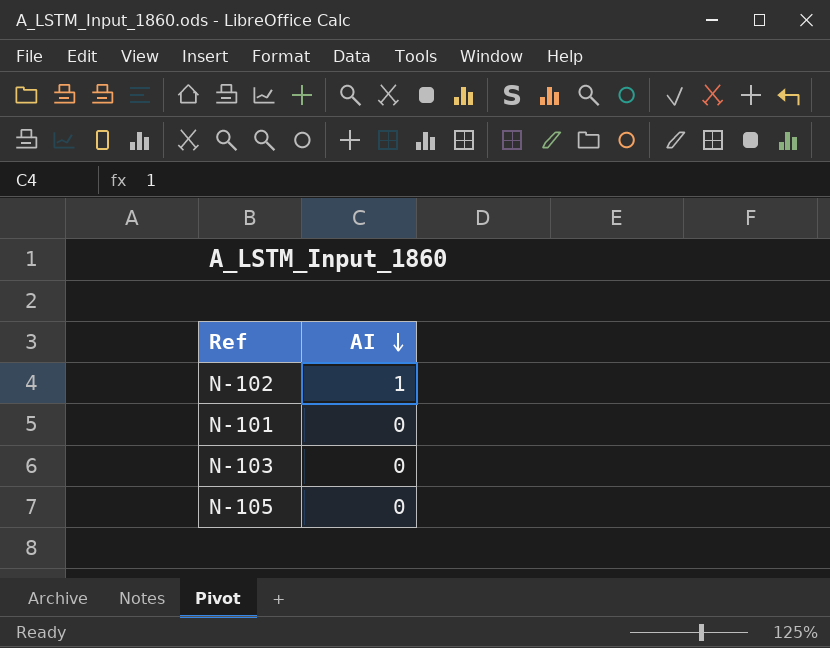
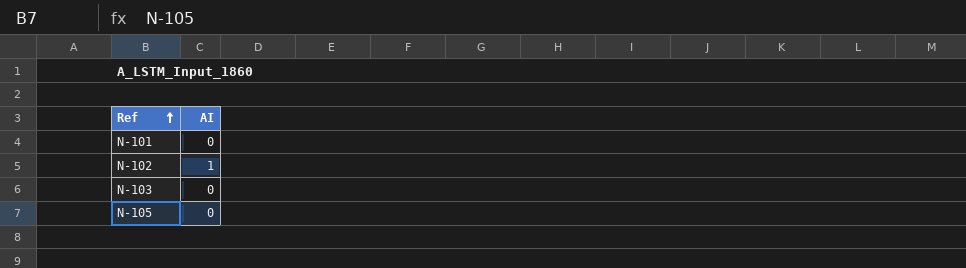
row order: AI descending -> Ref ascending

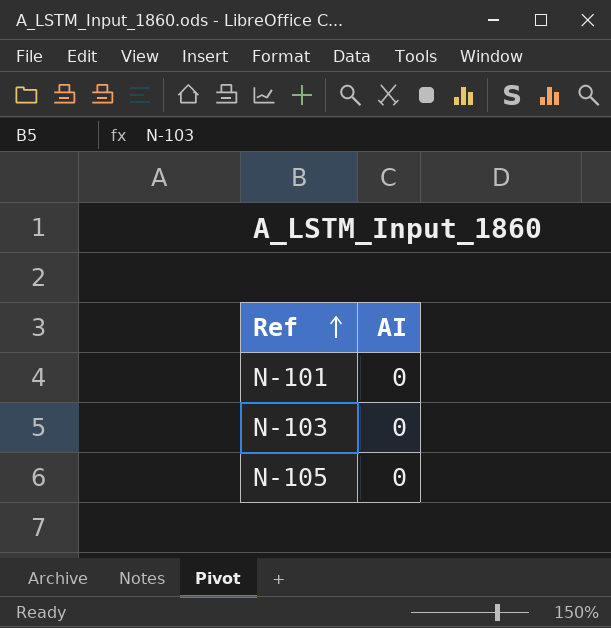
row N-102: 1 -> none

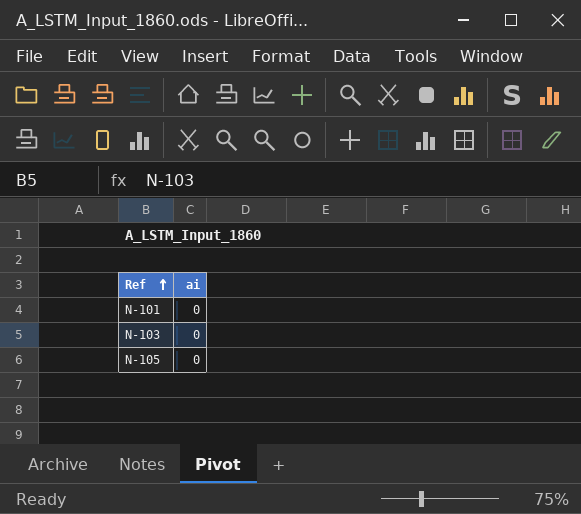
column name: AI -> ai

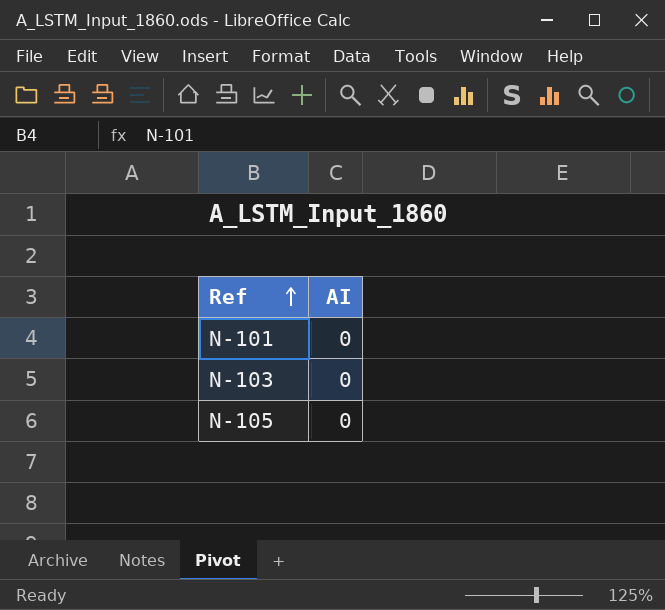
column name: ai -> AI

